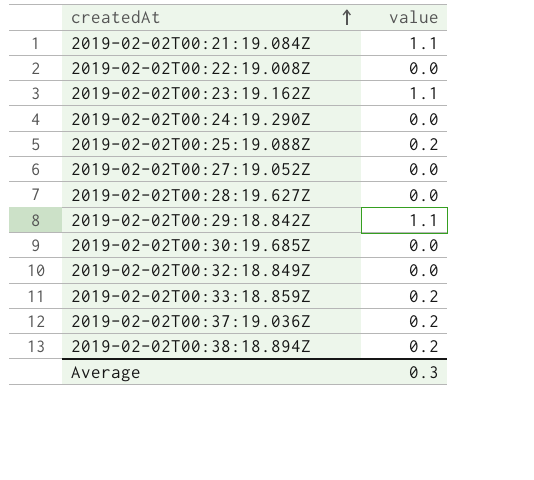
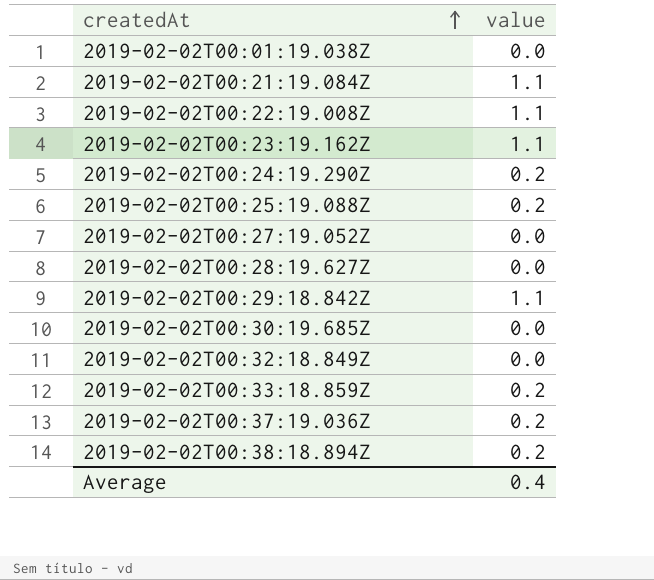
row 2019-02-02T00:01:19.038Z: none -> 0.0
2019-02-02T00:22:19.008Z | value: 0.0 -> 1.1
2019-02-02T00:24:19.290Z | value: 0.0 -> 0.2
Average | value: 0.3 -> 0.4

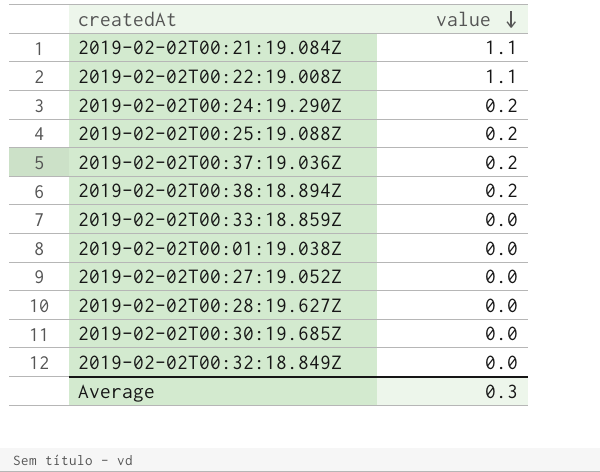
row order: createdAt ascending -> value descending
row 2019-02-02T00:23:19.162Z: 1.1 -> none
row 2019-02-02T00:29:18.842Z: 1.1 -> none
2019-02-02T00:33:18.859Z | value: 0.2 -> 0.0
Average | value: 0.4 -> 0.3

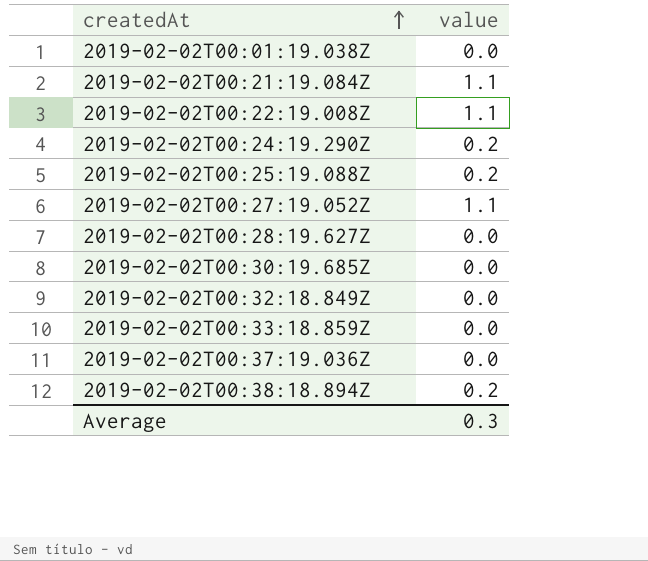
row order: value descending -> createdAt ascending
2019-02-02T00:27:19.052Z | value: 0.0 -> 1.1
2019-02-02T00:37:19.036Z | value: 0.2 -> 0.0

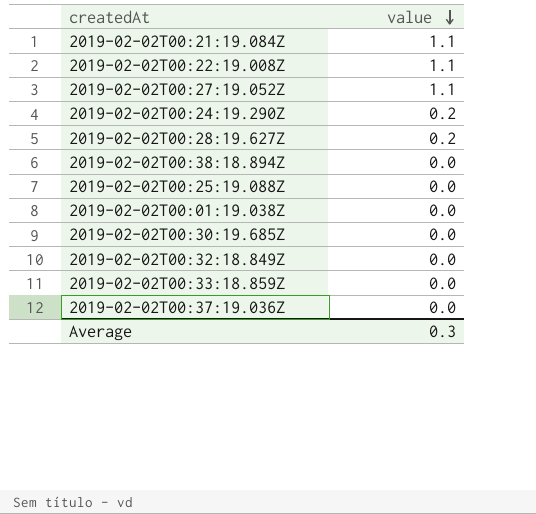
row order: createdAt ascending -> value descending
2019-02-02T00:28:19.627Z | value: 0.0 -> 0.2
2019-02-02T00:38:18.894Z | value: 0.2 -> 0.0
2019-02-02T00:25:19.088Z | value: 0.2 -> 0.0

